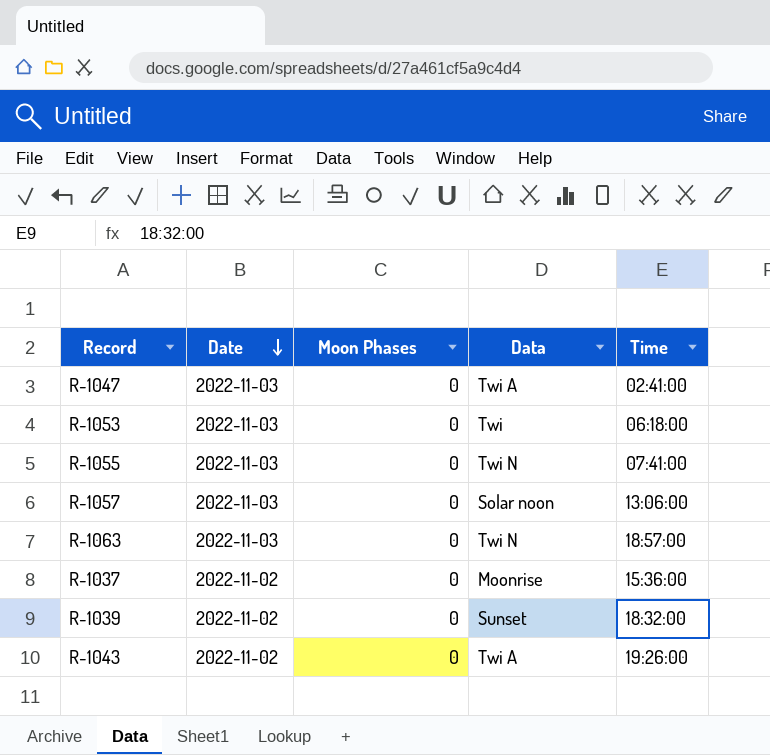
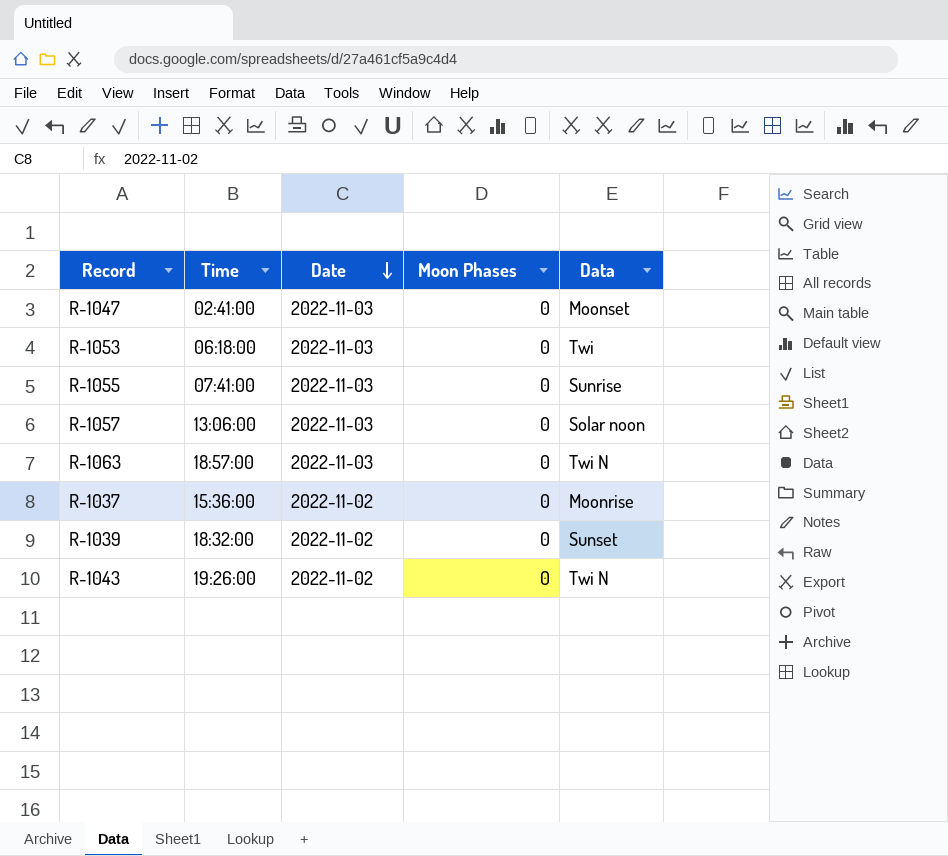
column Time | position: 5 -> 2
R-1047 | Data: Twi A -> Moonset
R-1055 | Data: Twi N -> Sunrise
R-1043 | Data: Twi A -> Twi N

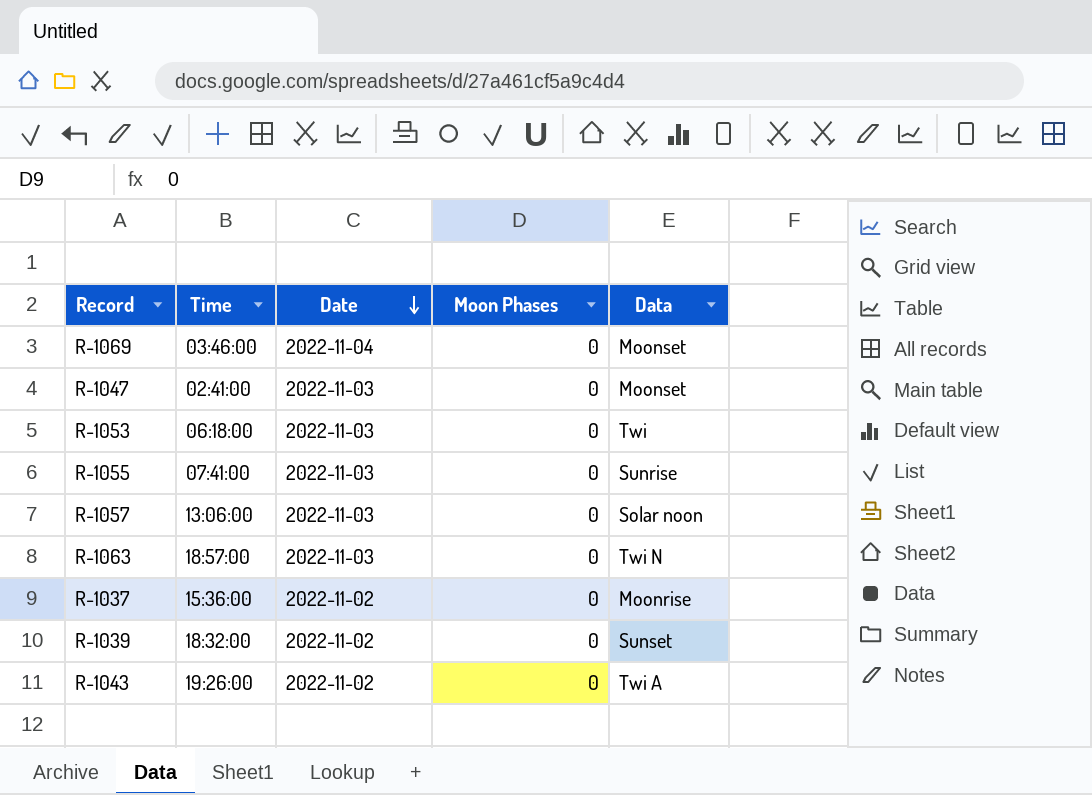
row R-1069: none -> 03:46:00 | 2022-11-04 | 0 | Moonset
R-1043 | Data: Twi N -> Twi A

